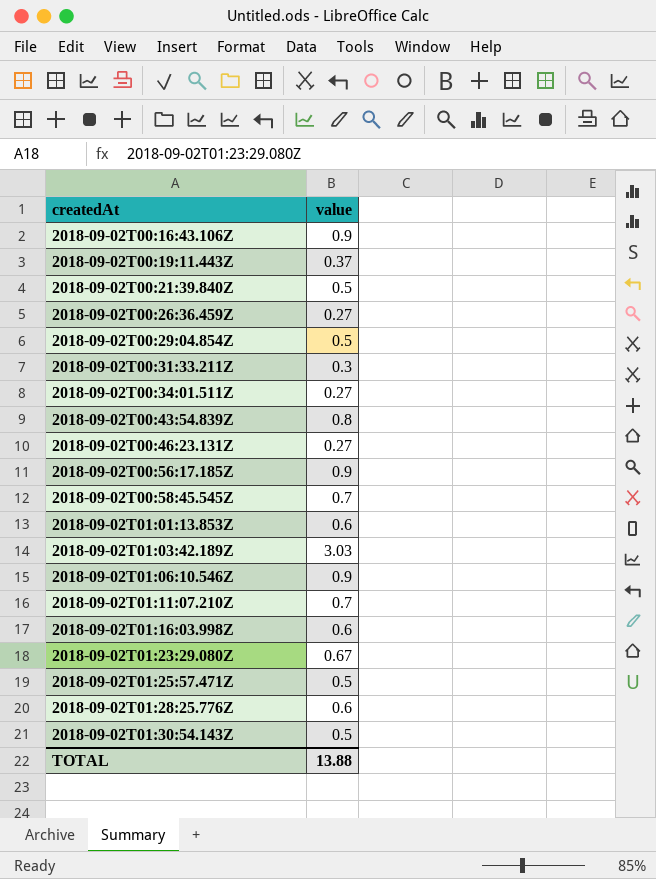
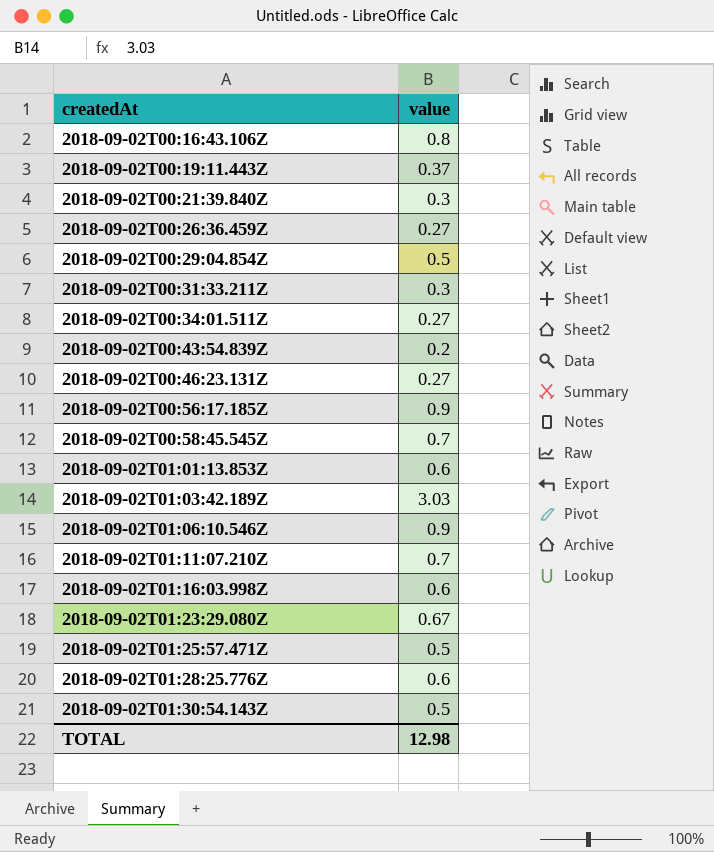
2018-09-02T00:16:43.106Z | value: 0.9 -> 0.8
2018-09-02T00:21:39.840Z | value: 0.5 -> 0.3
2018-09-02T00:43:54.839Z | value: 0.8 -> 0.2
TOTAL | value: 13.88 -> 12.98

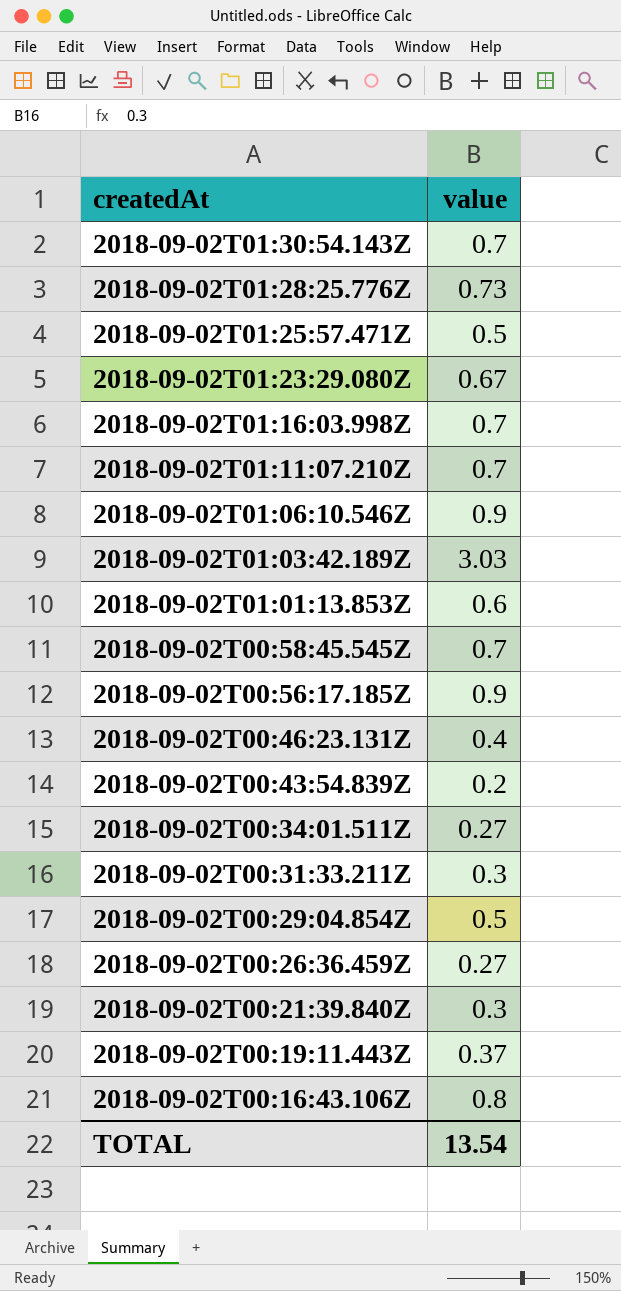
row order: createdAt ascending -> createdAt descending
2018-09-02T01:30:54.143Z | value: 0.5 -> 0.7
2018-09-02T01:28:25.776Z | value: 0.6 -> 0.73
2018-09-02T01:16:03.998Z | value: 0.6 -> 0.7
2018-09-02T00:46:23.131Z | value: 0.27 -> 0.4
TOTAL | value: 12.98 -> 13.54

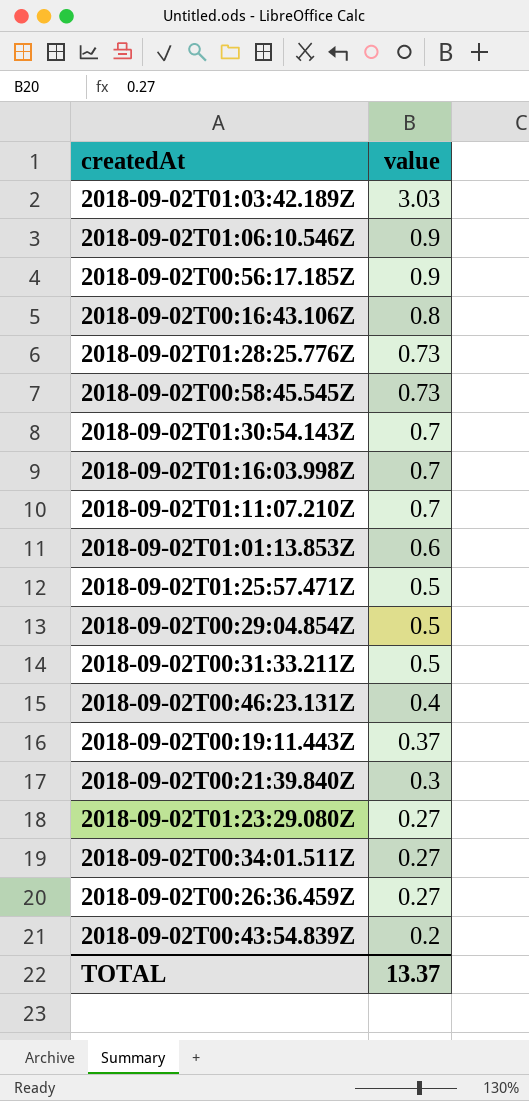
row order: createdAt descending -> value descending
2018-09-02T00:58:45.545Z | value: 0.7 -> 0.73
2018-09-02T00:31:33.211Z | value: 0.3 -> 0.5
2018-09-02T01:23:29.080Z | value: 0.67 -> 0.27
TOTAL | value: 13.54 -> 13.37

